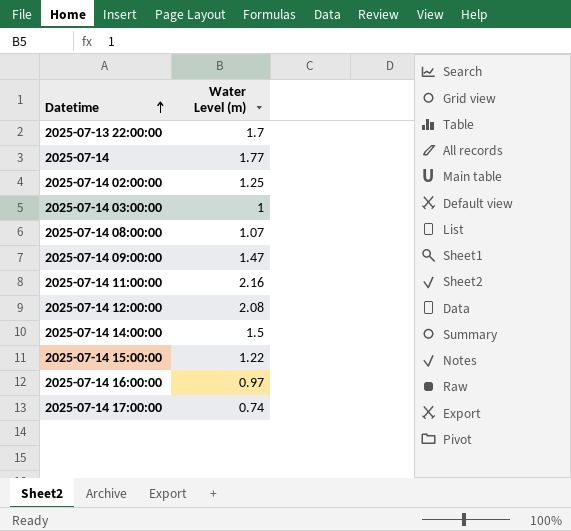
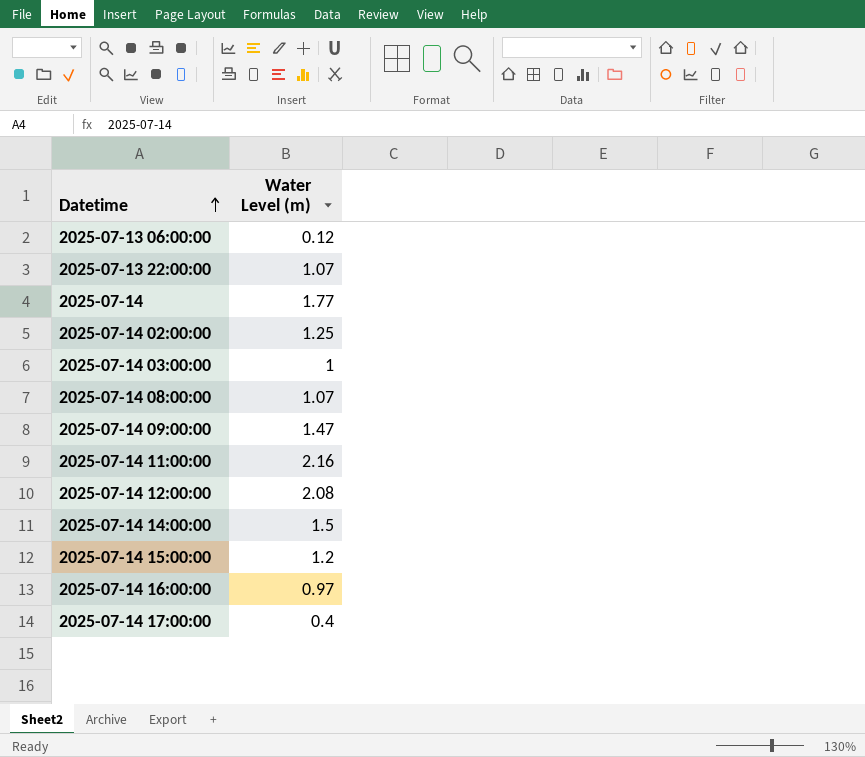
row 2025-07-13 06:00:00: none -> 0.12
2025-07-13 22:00:00 | Water Level (m): 1.7 -> 1.07
2025-07-14 15:00:00 | Water Level (m): 1.22 -> 1.2
2025-07-14 17:00:00 | Water Level (m): 0.74 -> 0.4

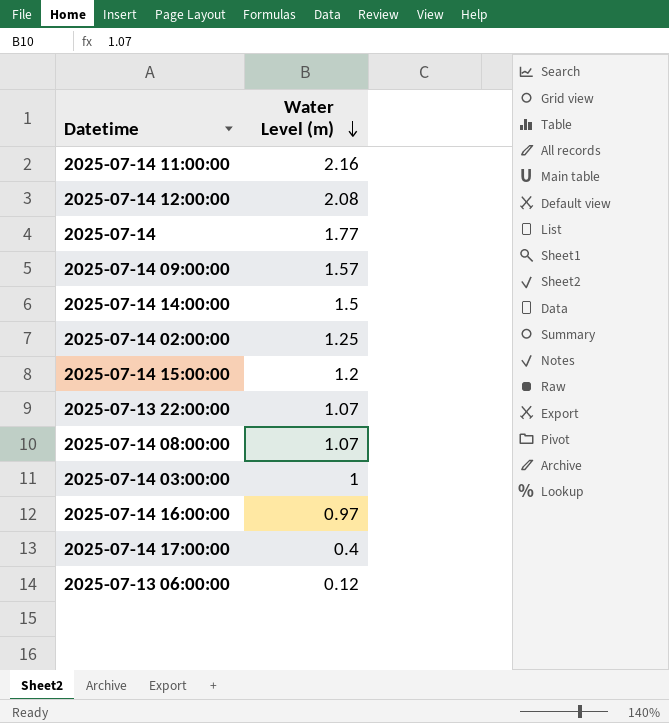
row order: Datetime ascending -> Water Level (m) descending
2025-07-14 09:00:00 | Water Level (m): 1.47 -> 1.57

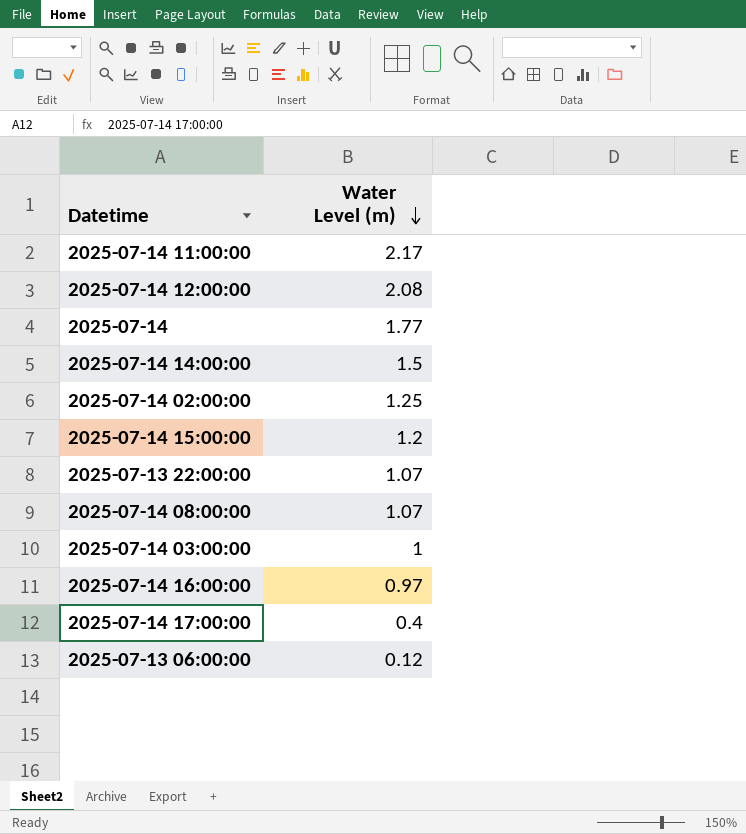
row 2025-07-14 09:00:00: 1.57 -> none
2025-07-14 11:00:00 | Water Level (m): 2.16 -> 2.17

